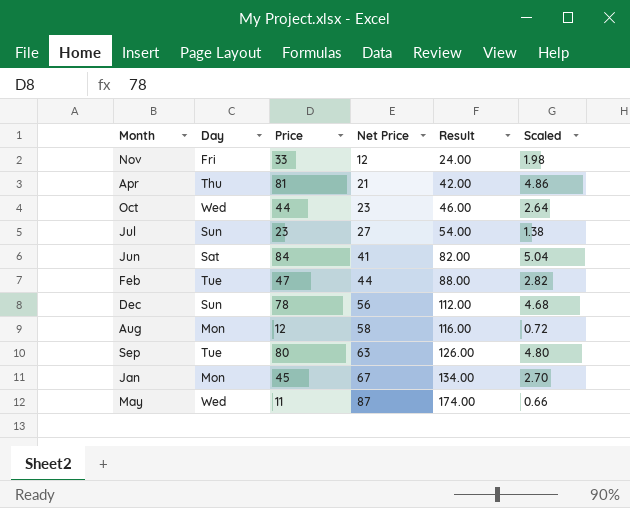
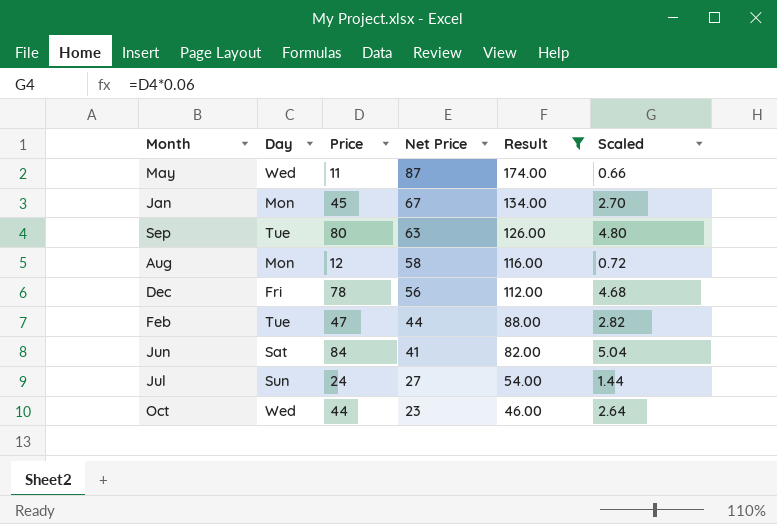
filter: none -> Result >= 46.00
row order: Net Price ascending -> Net Price descending
Dec | Day: Sun -> Fri
Jul | Price: 23 -> 24
Jul | Scaled: 1.38 -> 1.44

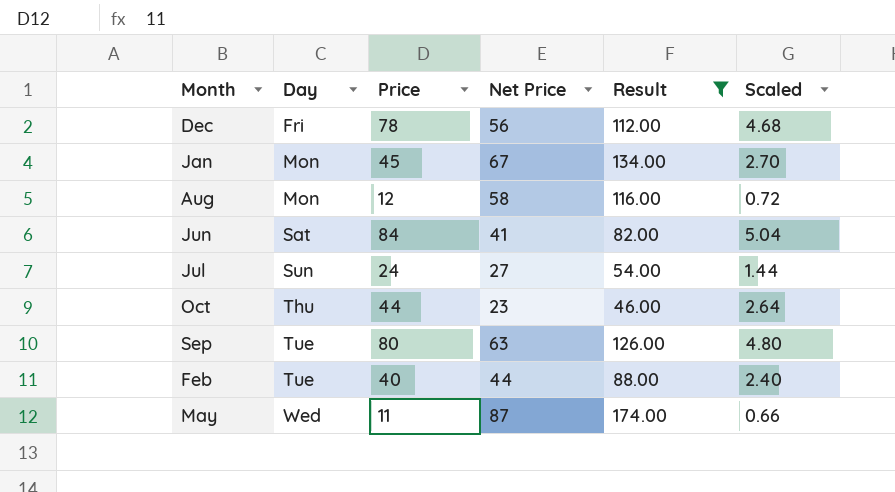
row order: Net Price descending -> Day ascending
Oct | Day: Wed -> Thu
Feb | Price: 47 -> 40
Feb | Scaled: 2.82 -> 2.40

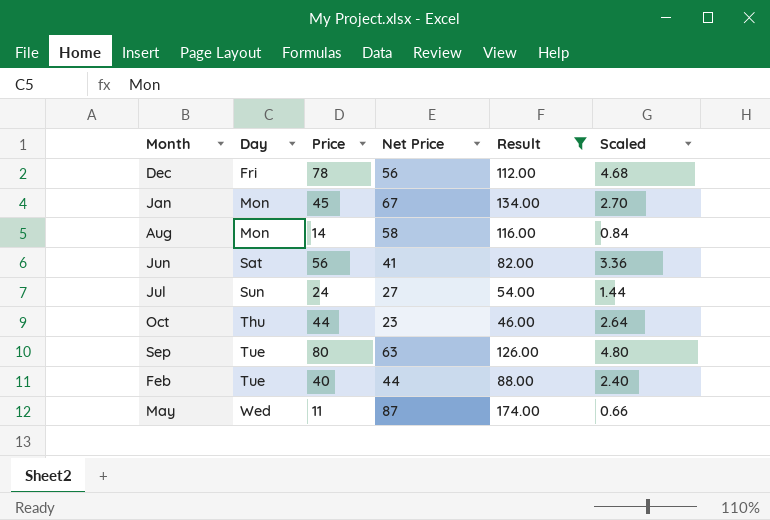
Aug | Price: 12 -> 14
Aug | Scaled: 0.72 -> 0.84
Jun | Price: 84 -> 56
Jun | Scaled: 5.04 -> 3.36

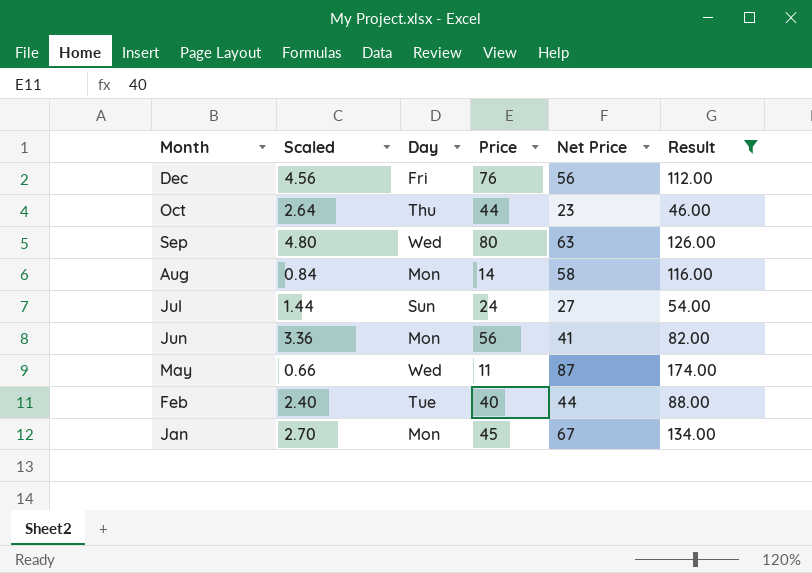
row order: Day ascending -> Month descending
column Scaled | position: 6 -> 2
Dec | Scaled: 4.68 -> 4.56
Dec | Price: 78 -> 76
Sep | Day: Tue -> Wed
Jun | Day: Sat -> Mon

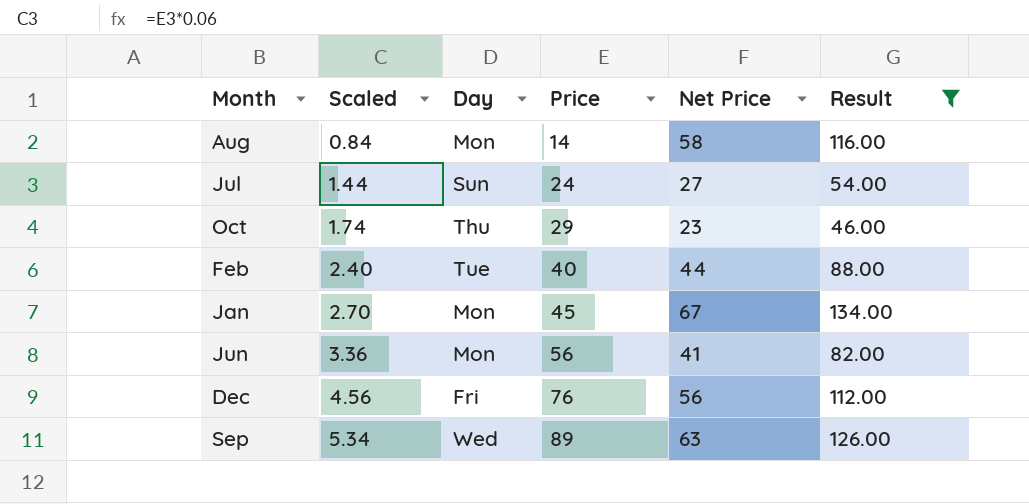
row order: Month descending -> Scaled ascending
row May: 0.66 | Wed | 11 | 87 | 174.00 -> none
Oct | Scaled: 2.64 -> 1.74
Oct | Price: 44 -> 29
Sep | Scaled: 4.80 -> 5.34
Sep | Price: 80 -> 89

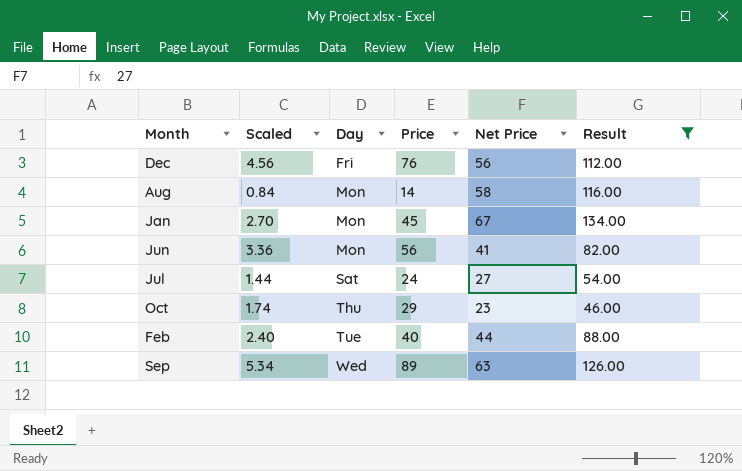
row order: Scaled ascending -> Day ascending
Jul | Day: Sun -> Sat

